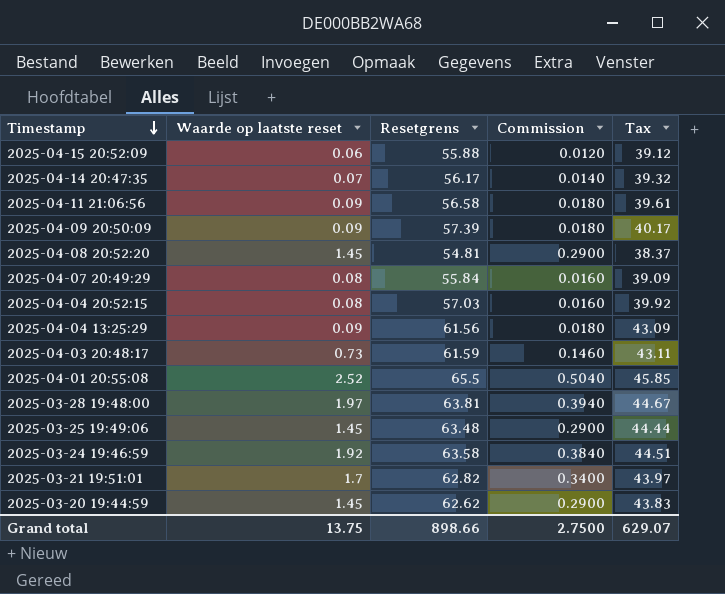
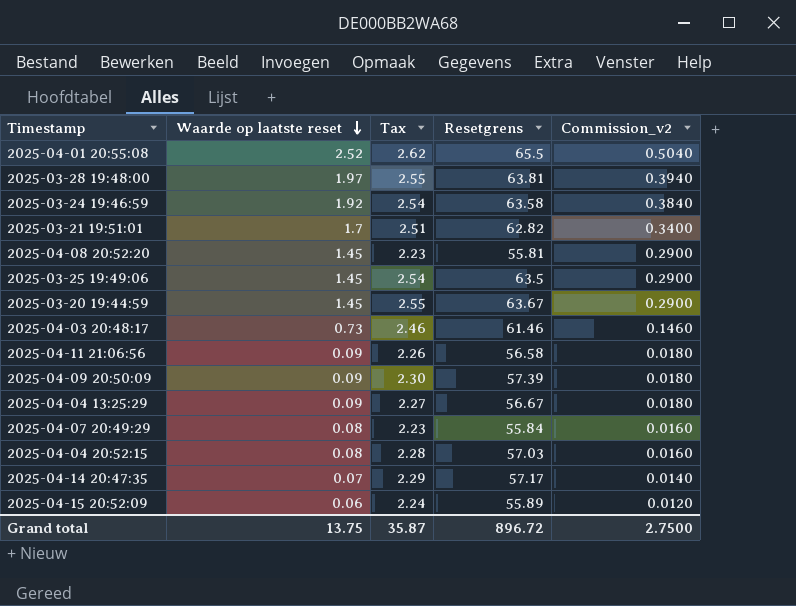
row order: Timestamp descending -> Waarde op laatste reset descending
column Tax | formula: [Resetgrens] * 0.7 -> [Resetgrens] * 0.04
column Tax | position: 5 -> 3
column name: Commission -> Commission_v2
2025-04-08 20:52:20 | Resetgrens: 54.81 -> 55.81
2025-03-25 19:49:06 | Resetgrens: 63.48 -> 63.5
2025-03-20 19:44:59 | Resetgrens: 62.62 -> 63.67
2025-04-03 20:48:17 | Resetgrens: 61.59 -> 61.46
2025-04-04 13:25:29 | Resetgrens: 61.56 -> 56.67
2025-04-14 20:47:35 | Resetgrens: 56.17 -> 57.17
2025-04-15 20:52:09 | Resetgrens: 55.88 -> 55.89
Grand total | Tax: 629.07 -> 35.87
Grand total | Resetgrens: 898.66 -> 896.72

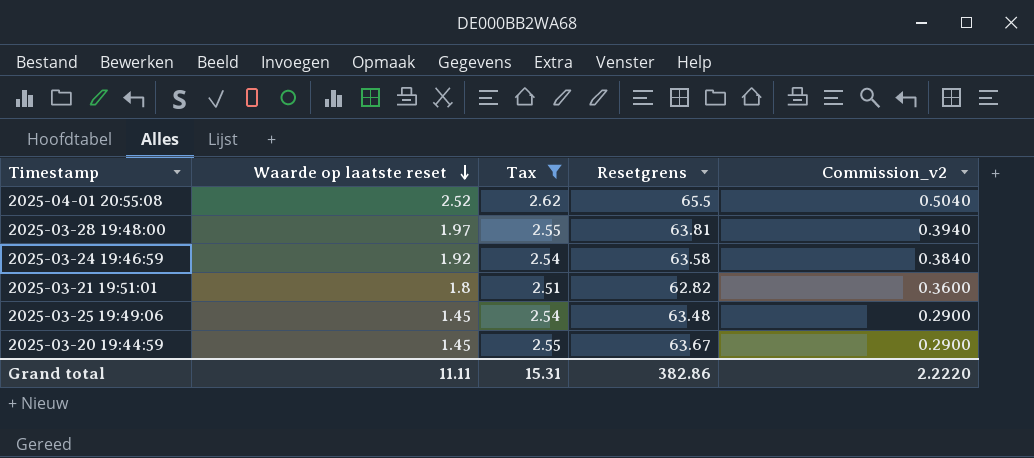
filter: none -> Tax >= 2.51
2025-03-21 19:51:01 | Waarde op laatste reset: 1.7 -> 1.8
2025-03-21 19:51:01 | Commission_v2: 0.3400 -> 0.3600
2025-03-25 19:49:06 | Resetgrens: 63.5 -> 63.48
Grand total | Waarde op laatste reset: 13.75 -> 11.11
Grand total | Tax: 35.87 -> 15.31
Grand total | Resetgrens: 896.72 -> 382.86
Grand total | Commission_v2: 2.7500 -> 2.2220

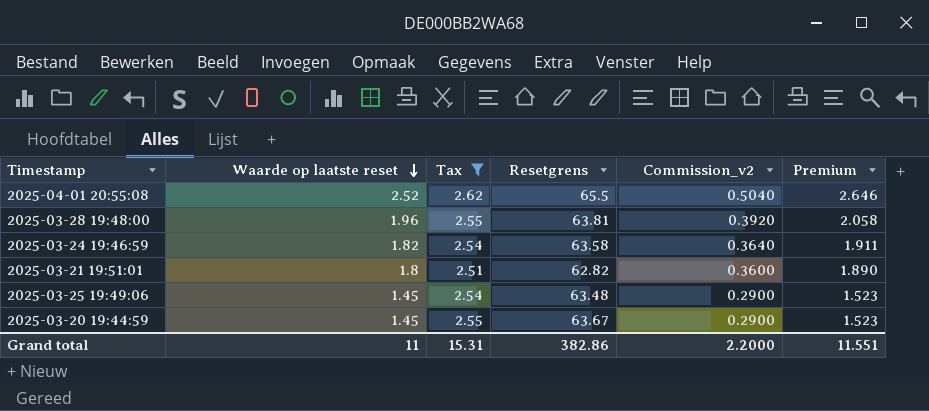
column Premium | formula: none -> [Waarde op laatste reset] * 1.05
2025-03-28 19:48:00 | Waarde op laatste reset: 1.97 -> 1.96
2025-03-28 19:48:00 | Commission_v2: 0.3940 -> 0.3920
2025-03-24 19:46:59 | Waarde op laatste reset: 1.92 -> 1.82
2025-03-24 19:46:59 | Commission_v2: 0.3840 -> 0.3640
Grand total | Waarde op laatste reset: 11.11 -> 11
Grand total | Commission_v2: 2.2220 -> 2.2000

